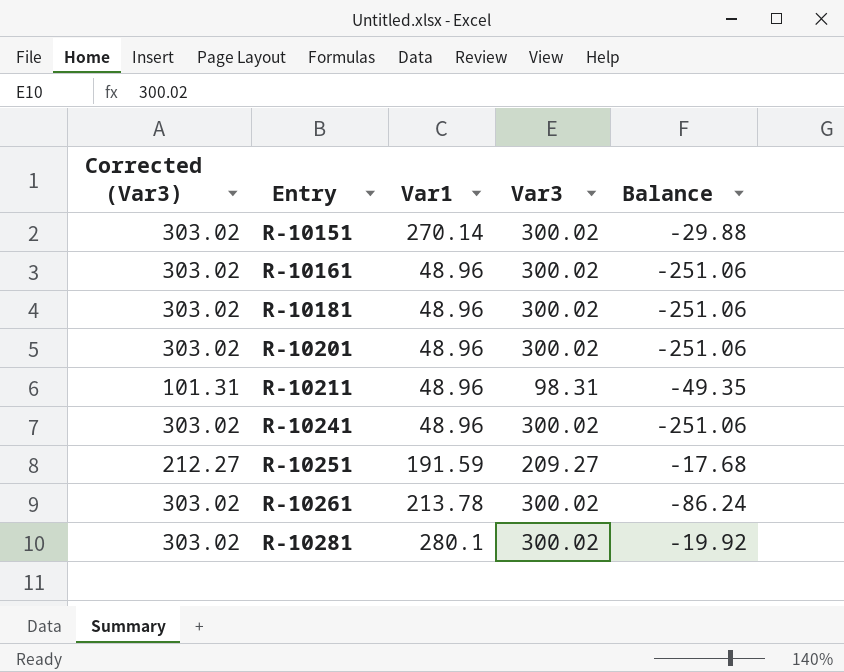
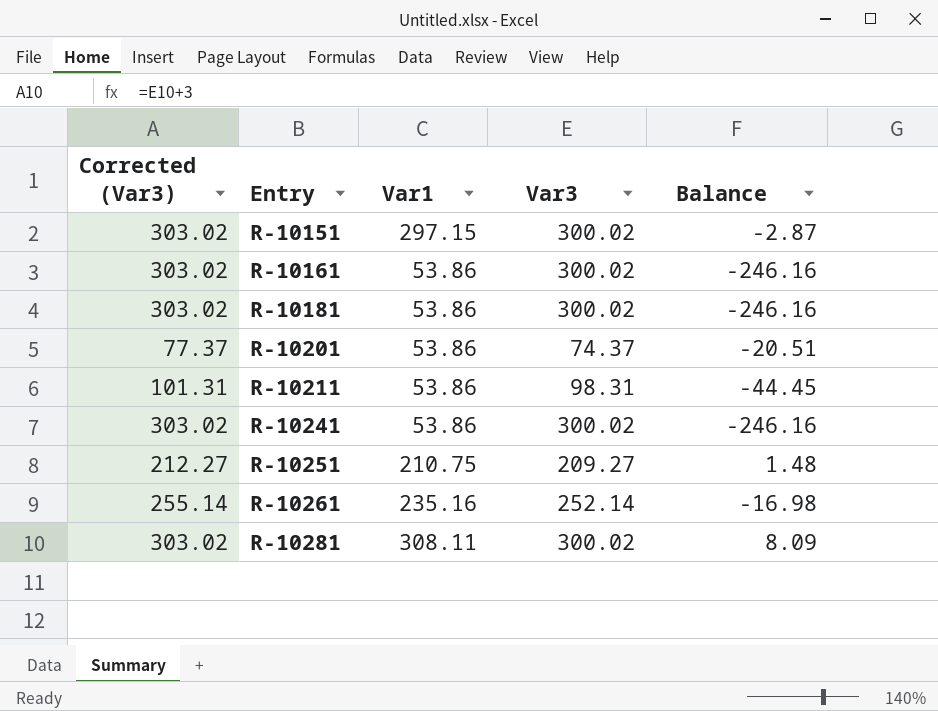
R-10151 | Var1: 270.14 -> 297.15
R-10151 | Balance: -29.88 -> -2.87
R-10161 | Var1: 48.96 -> 53.86
R-10161 | Balance: -251.06 -> -246.16
R-10181 | Var1: 48.96 -> 53.86
R-10181 | Balance: -251.06 -> -246.16
R-10201 | Corrected (Var3): 303.02 -> 77.37
R-10201 | Var1: 48.96 -> 53.86
R-10201 | Var3: 300.02 -> 74.37
R-10201 | Balance: -251.06 -> -20.51
R-10211 | Var1: 48.96 -> 53.86
R-10211 | Balance: -49.35 -> -44.45
R-10241 | Var1: 48.96 -> 53.86
R-10241 | Balance: -251.06 -> -246.16
R-10251 | Var1: 191.59 -> 210.75
R-10251 | Balance: -17.68 -> 1.48
R-10261 | Corrected (Var3): 303.02 -> 255.14
R-10261 | Var1: 213.78 -> 235.16
R-10261 | Var3: 300.02 -> 252.14
R-10261 | Balance: -86.24 -> -16.98
R-10281 | Var1: 280.1 -> 308.11
R-10281 | Balance: -19.92 -> 8.09

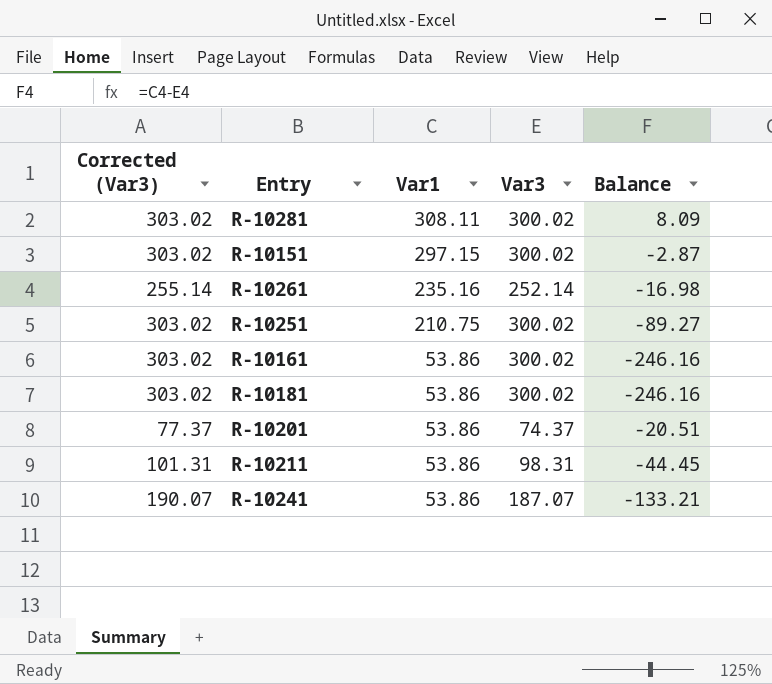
row order: Entry ascending -> Var1 descending
R-10251 | Corrected (Var3): 212.27 -> 303.02
R-10251 | Var3: 209.27 -> 300.02
R-10251 | Balance: 1.48 -> -89.27
R-10241 | Corrected (Var3): 303.02 -> 190.07
R-10241 | Var3: 300.02 -> 187.07
R-10241 | Balance: -246.16 -> -133.21

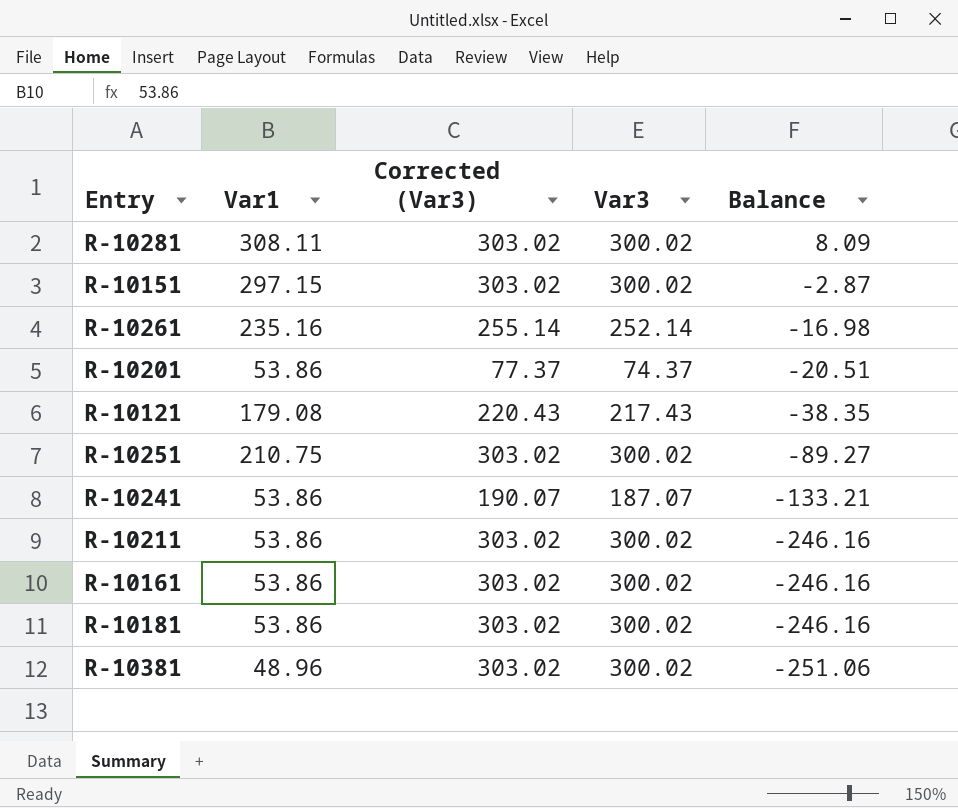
row order: Var1 descending -> Balance descending
column Corrected (Var3) | position: 1 -> 3
row R-10121: none -> 179.08 | 220.43 | 217.43 | -38.35
R-10211 | Corrected (Var3): 101.31 -> 303.02
R-10211 | Var3: 98.31 -> 300.02
R-10211 | Balance: -44.45 -> -246.16
row R-10381: none -> 48.96 | 303.02 | 300.02 | -251.06

